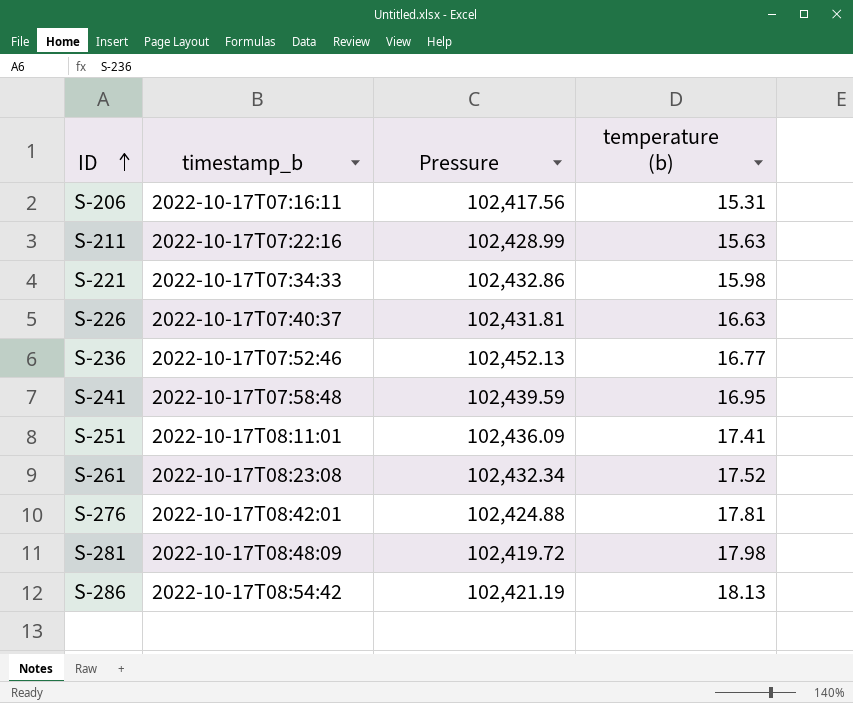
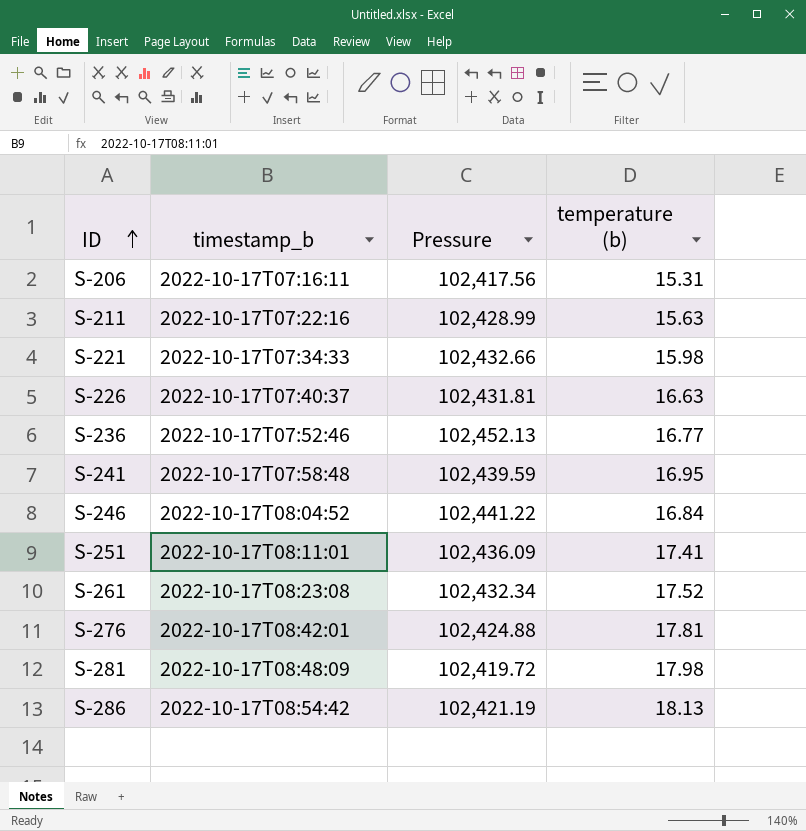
S-221 | Pressure: 102,432.86 -> 102,432.66
row S-246: none -> 2022-10-17T08:04:52 | 102,441.22 | 16.84

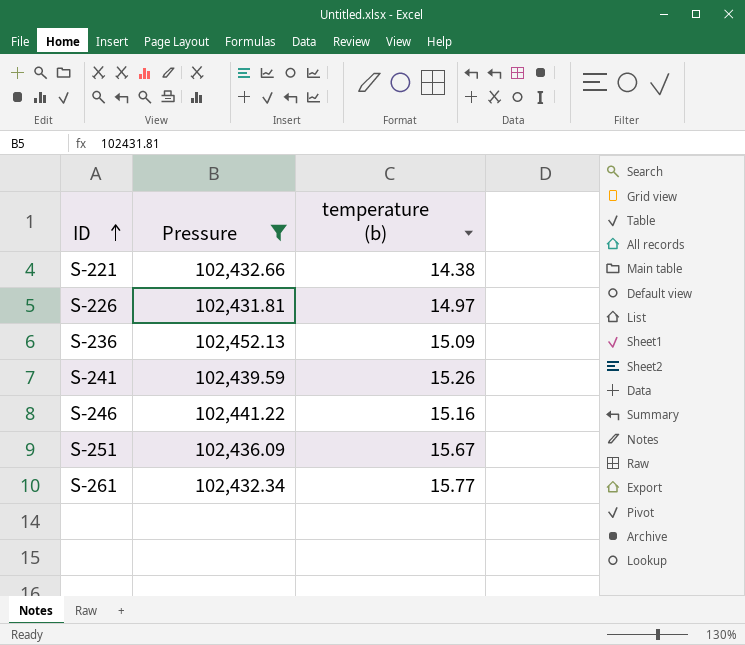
filter: none -> Pressure >= 102,431.81
column timestamp_b | position: 2 -> none
S-221 | temperature (b): 15.98 -> 14.38
S-226 | temperature (b): 16.63 -> 14.97
S-236 | temperature (b): 16.77 -> 15.09
S-241 | temperature (b): 16.95 -> 15.26
S-246 | temperature (b): 16.84 -> 15.16
S-251 | temperature (b): 17.41 -> 15.67
S-261 | temperature (b): 17.52 -> 15.77

